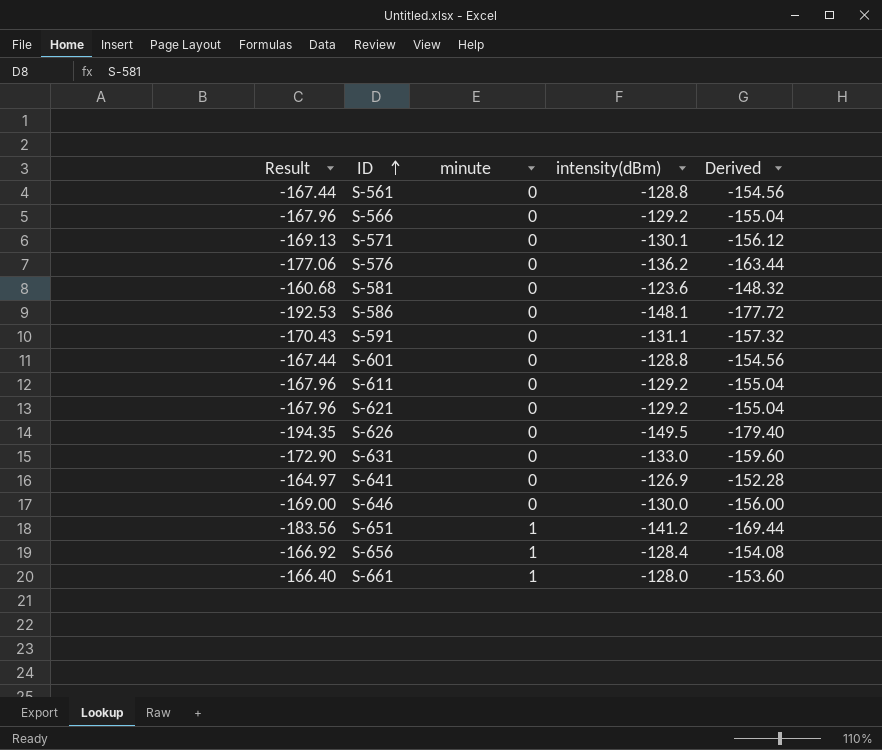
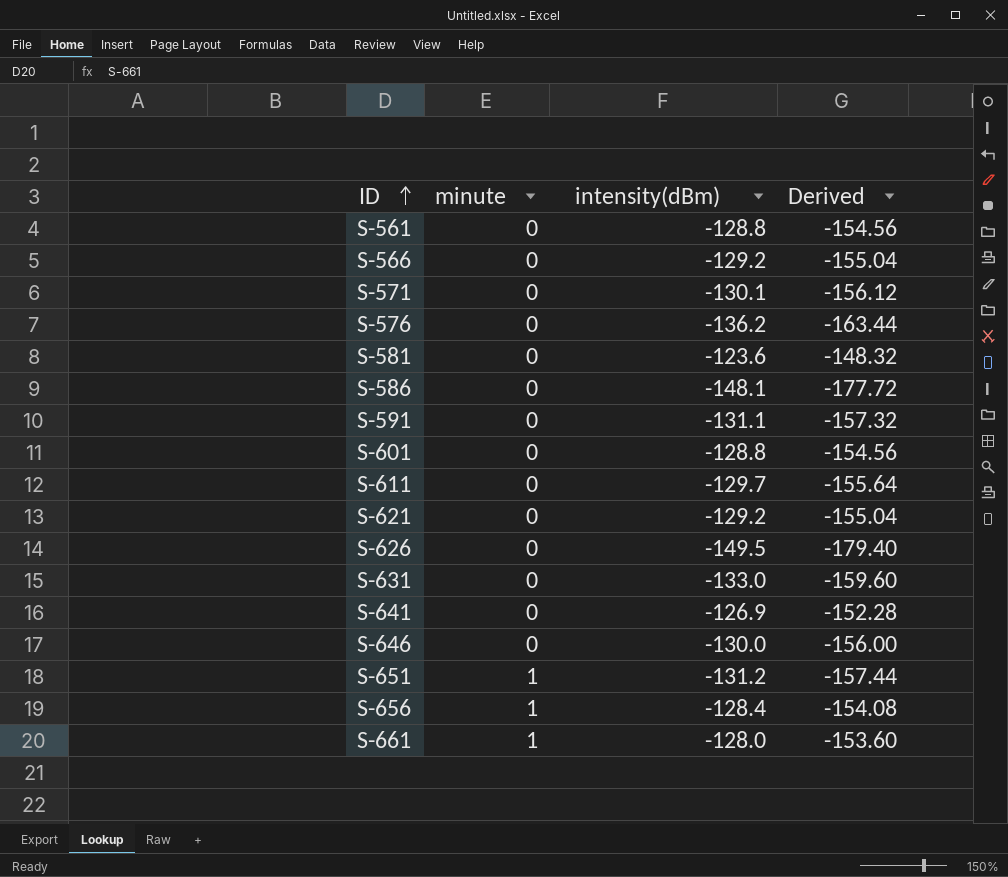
column Result | formula: [intensity(dBm)] * 1.3 -> none
S-611 | intensity(dBm): -129.2 -> -129.7
S-611 | Derived: -155.04 -> -155.64
S-651 | intensity(dBm): -141.2 -> -131.2
S-651 | Derived: -169.44 -> -157.44

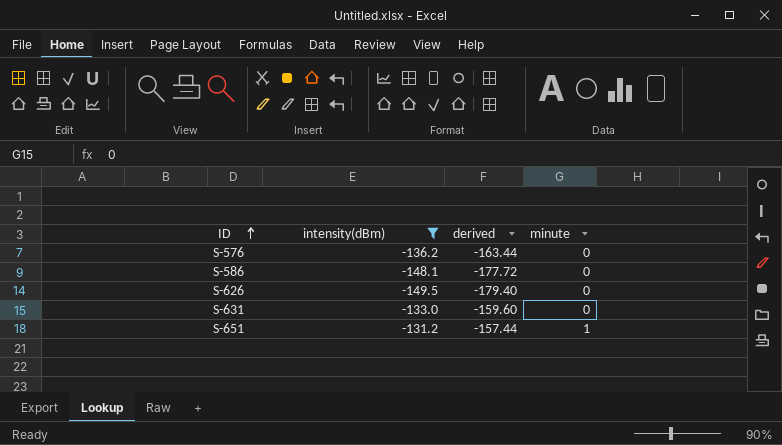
filter: none -> intensity(dBm) <= -131.2
column name: Derived -> derived
column minute | position: 2 -> 4

